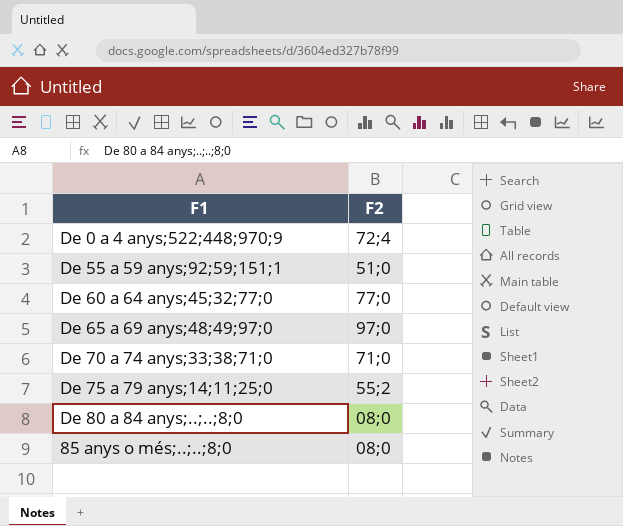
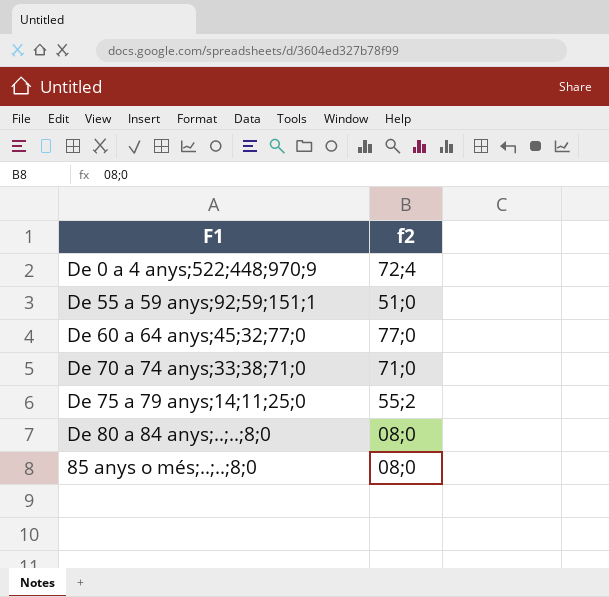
column name: F2 -> f2
row De 65 a 69 anys;48;49;97;0: 97;0 -> none

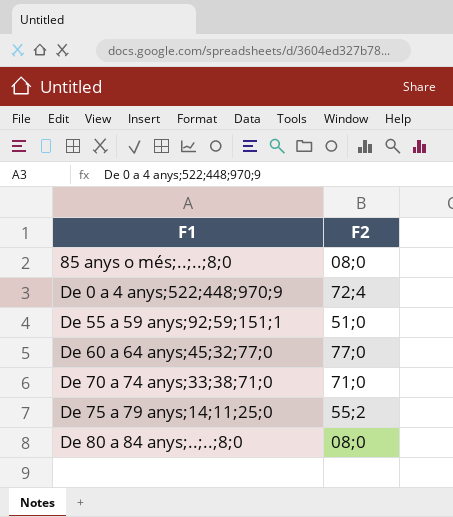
row order: none -> F1 ascending
column name: f2 -> F2

